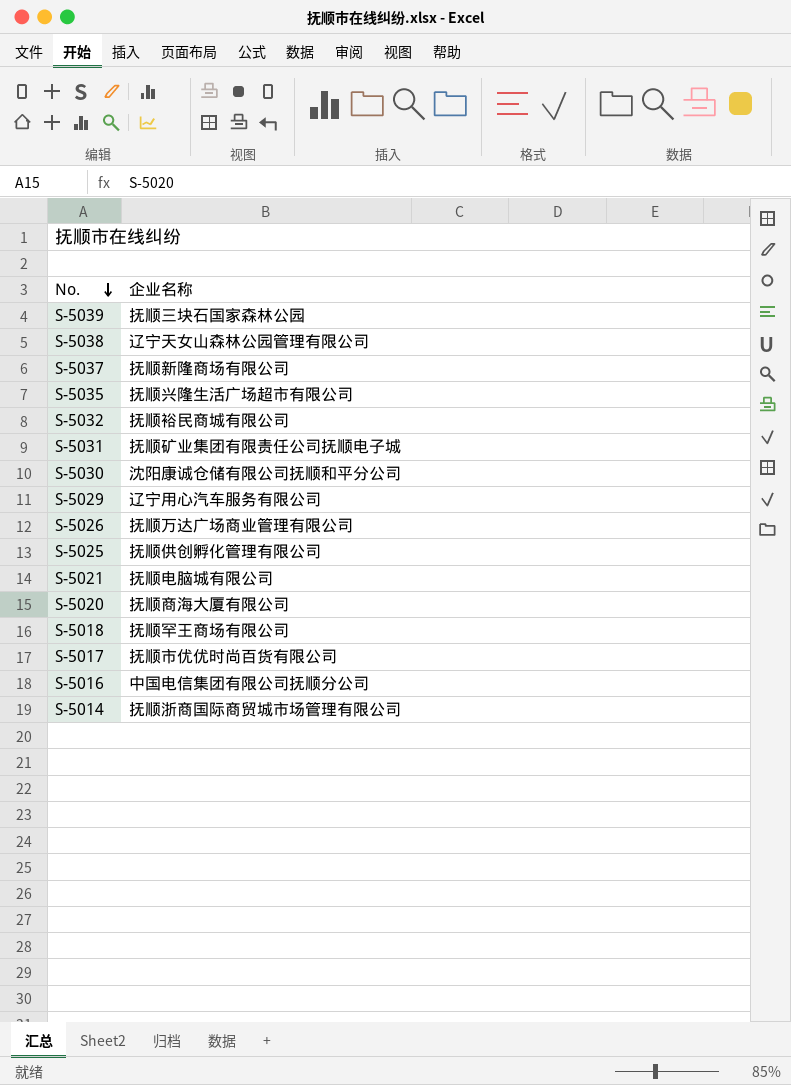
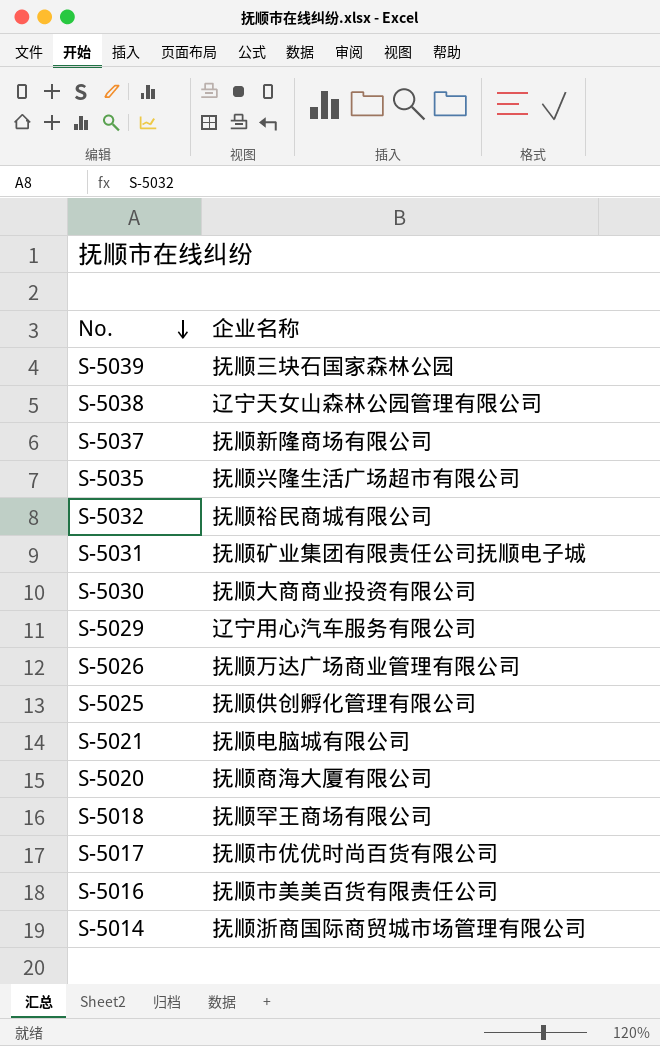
S-5030 | 企业名称: 沈阳康诚仓储有限公司抚顺和平分公司 -> 抚顺大商商业投资有限公司
S-5016 | 企业名称: 中国电信集团有限公司抚顺分公司 -> 抚顺市美美百货有限责任公司

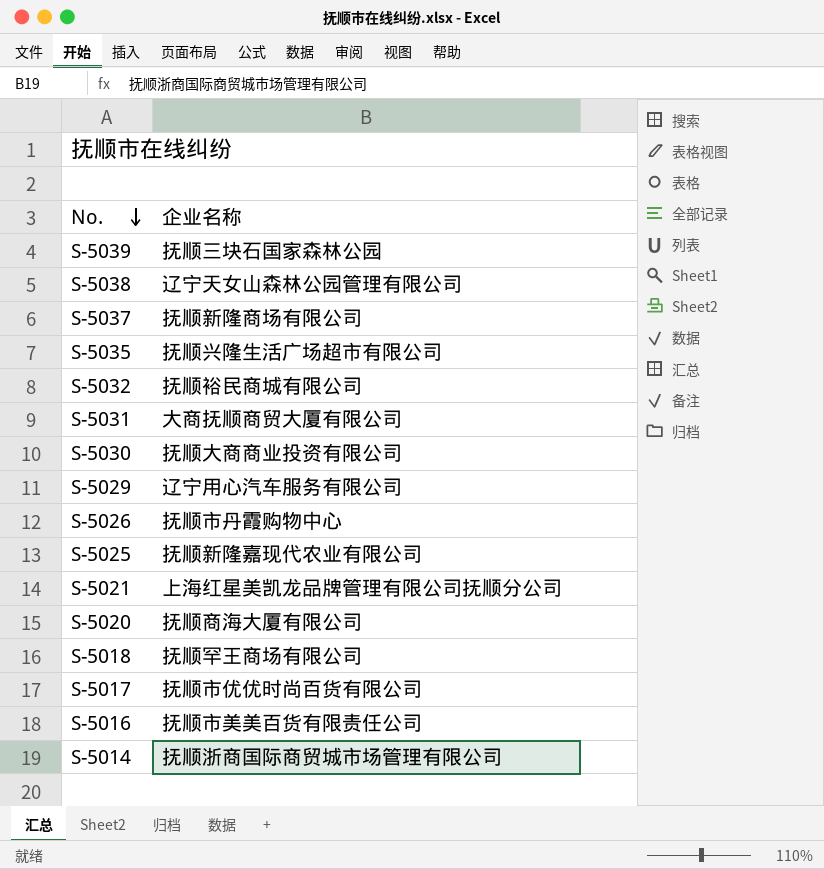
S-5031 | 企业名称: 抚顺矿业集团有限责任公司抚顺电子城 -> 大商抚顺商贸大厦有限公司
S-5026 | 企业名称: 抚顺万达广场商业管理有限公司 -> 抚顺市丹霞购物中心
S-5025 | 企业名称: 抚顺供创孵化管理有限公司 -> 抚顺新隆嘉现代农业有限公司
S-5021 | 企业名称: 抚顺电脑城有限公司 -> 上海红星美凯龙品牌管理有限公司抚顺分公司

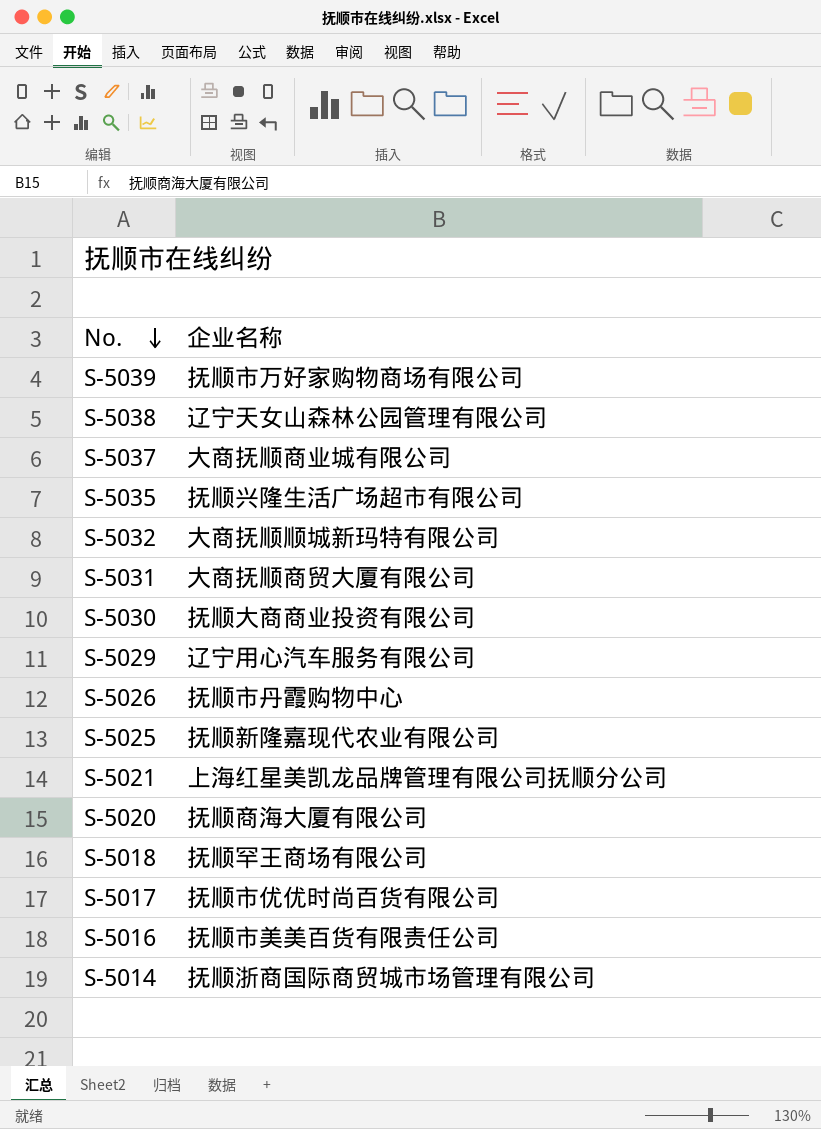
S-5039 | 企业名称: 抚顺三块石国家森林公园 -> 抚顺市万好家购物商场有限公司
S-5037 | 企业名称: 抚顺新隆商场有限公司 -> 大商抚顺商业城有限公司
S-5032 | 企业名称: 抚顺裕民商城有限公司 -> 大商抚顺顺城新玛特有限公司

